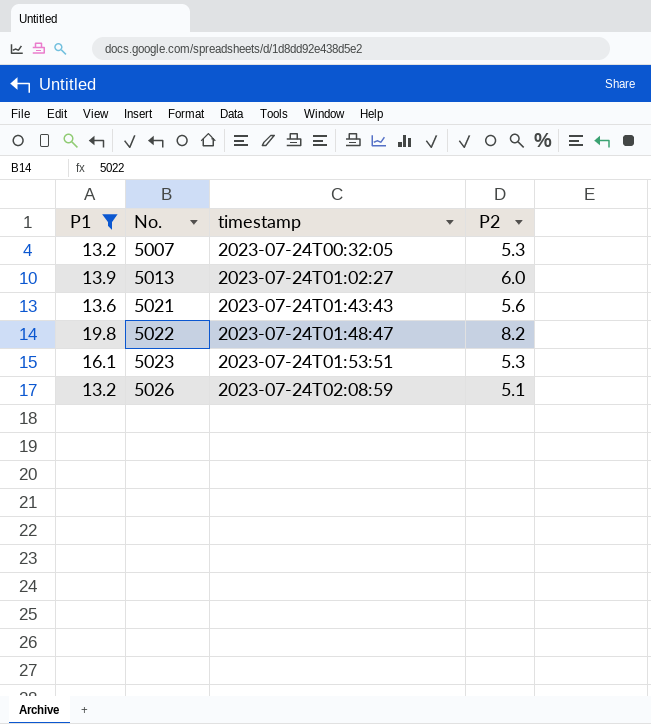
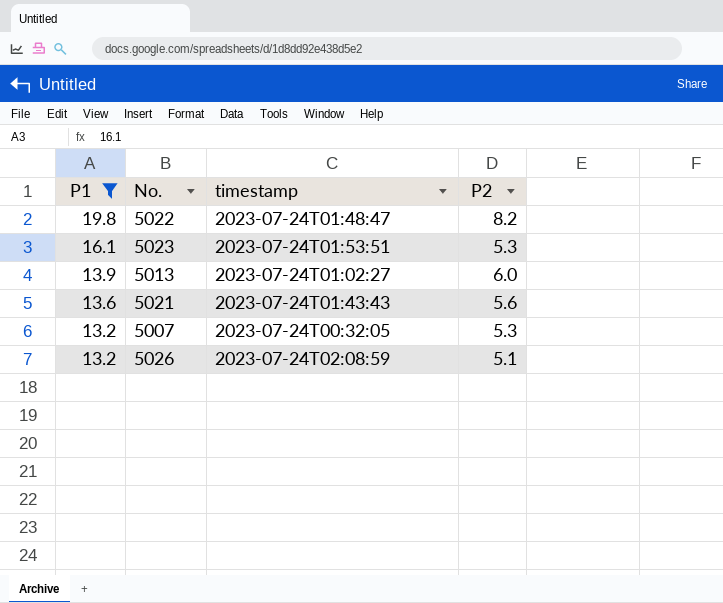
row order: No. ascending -> P1 descending

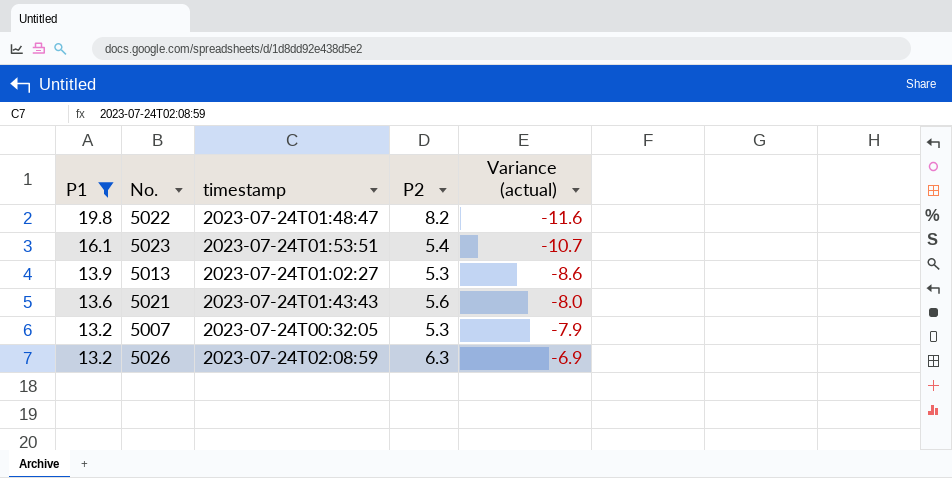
column Variance (actual) | formula: none -> [P2] - [P1]
5023 | P2: 5.3 -> 5.4
5013 | P2: 6.0 -> 5.3
5026 | P2: 5.1 -> 6.3

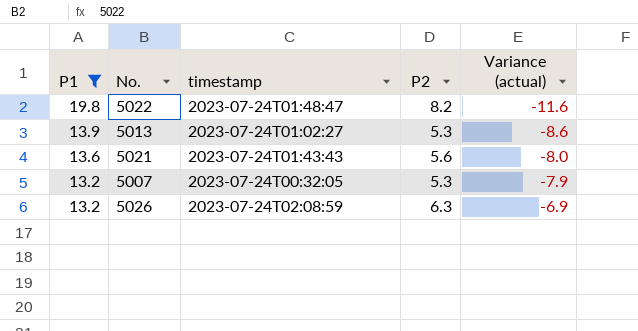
row 5023: 16.1 | 2023-07-24T01:53:51 | 5.4 | -10.7 -> none

